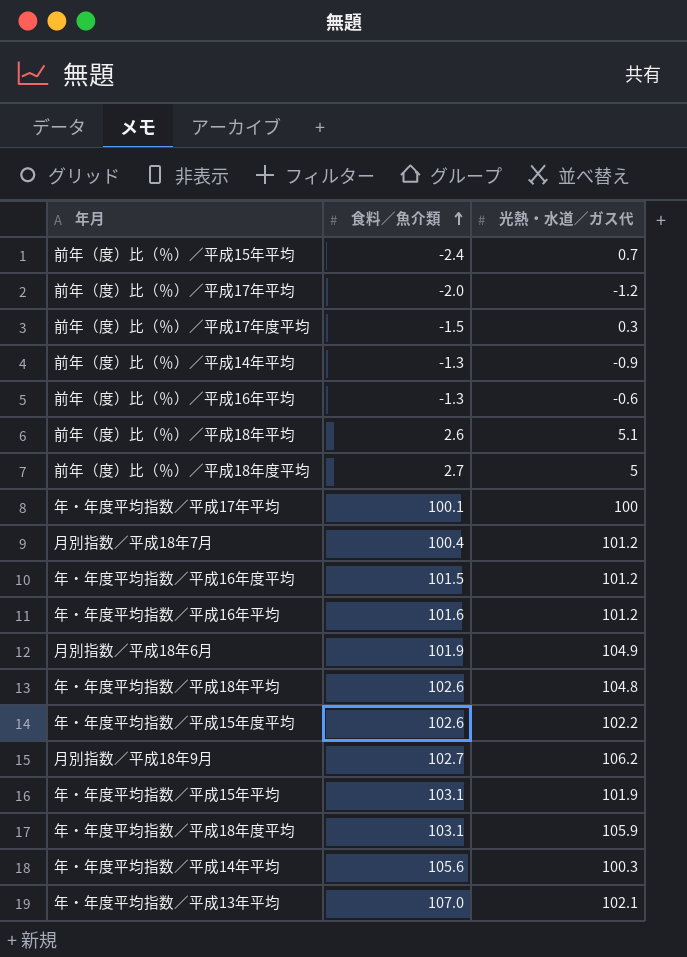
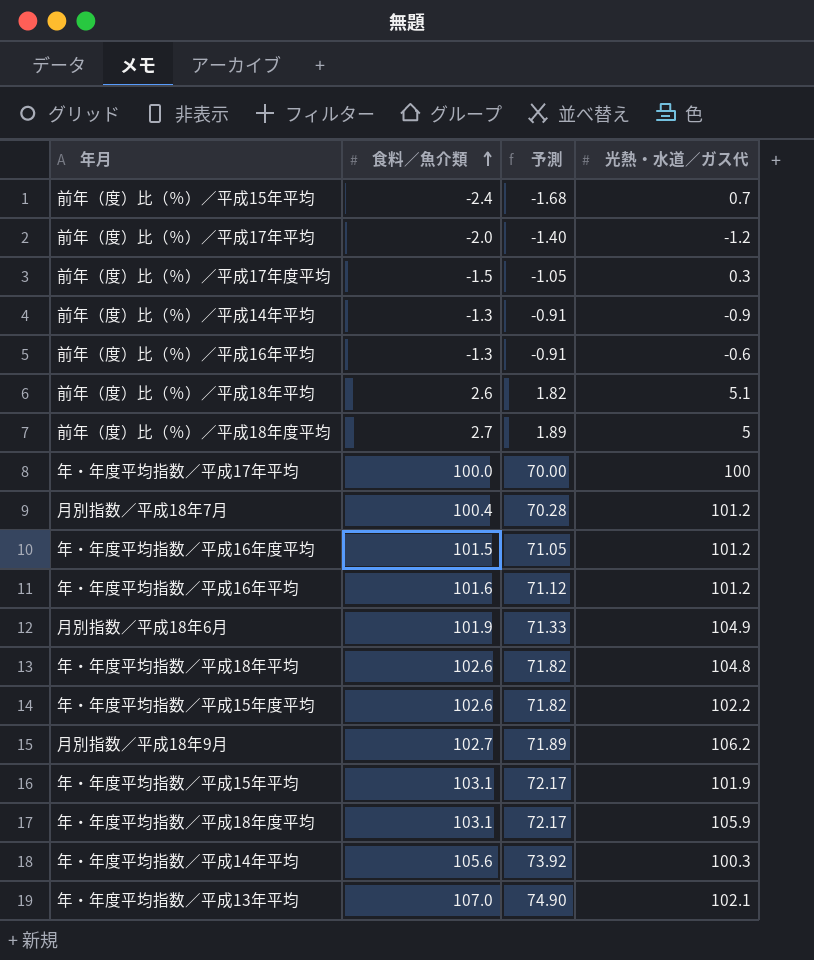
column 予測 | formula: none -> [食料／魚介類] * 0.7
年・年度平均指数／平成17年平均 | 食料／魚介類: 100.1 -> 100.0

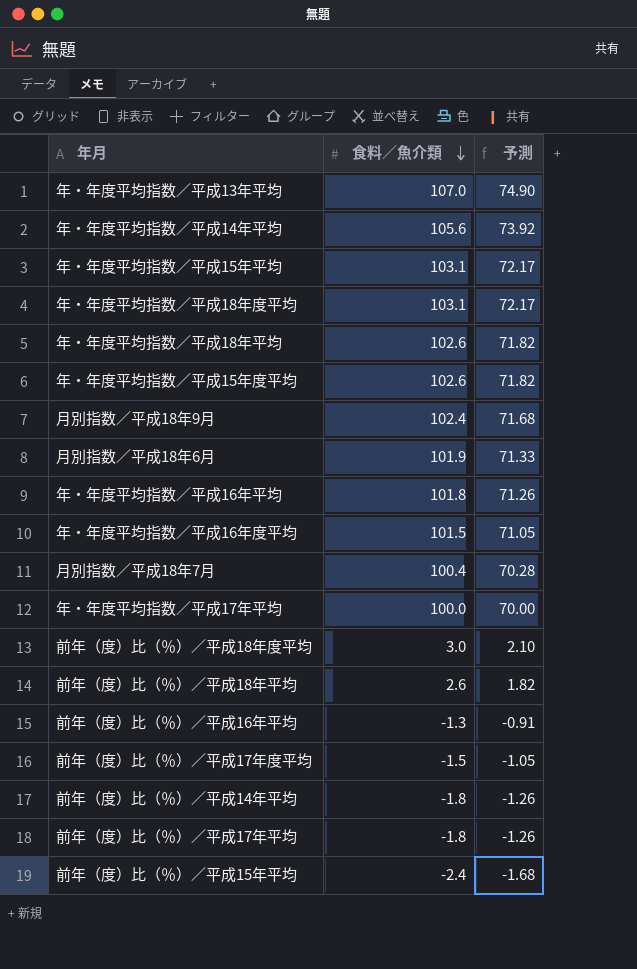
row order: 食料／魚介類 ascending -> 食料／魚介類 descending
column 光熱・水道／ガス代 | position: 4 -> none
月別指数／平成18年9月 | 食料／魚介類: 102.7 -> 102.4
月別指数／平成18年9月 | 予測: 71.89 -> 71.68
年・年度平均指数／平成16年平均 | 食料／魚介類: 101.6 -> 101.8
年・年度平均指数／平成16年平均 | 予測: 71.12 -> 71.26
前年（度）比（％）／平成18年度平均 | 食料／魚介類: 2.7 -> 3.0
前年（度）比（％）／平成18年度平均 | 予測: 1.89 -> 2.10
前年（度）比（％）／平成14年平均 | 食料／魚介類: -1.3 -> -1.8
前年（度）比（％）／平成14年平均 | 予測: -0.91 -> -1.26
前年（度）比（％）／平成17年平均 | 食料／魚介類: -2.0 -> -1.8
前年（度）比（％）／平成17年平均 | 予測: -1.40 -> -1.26

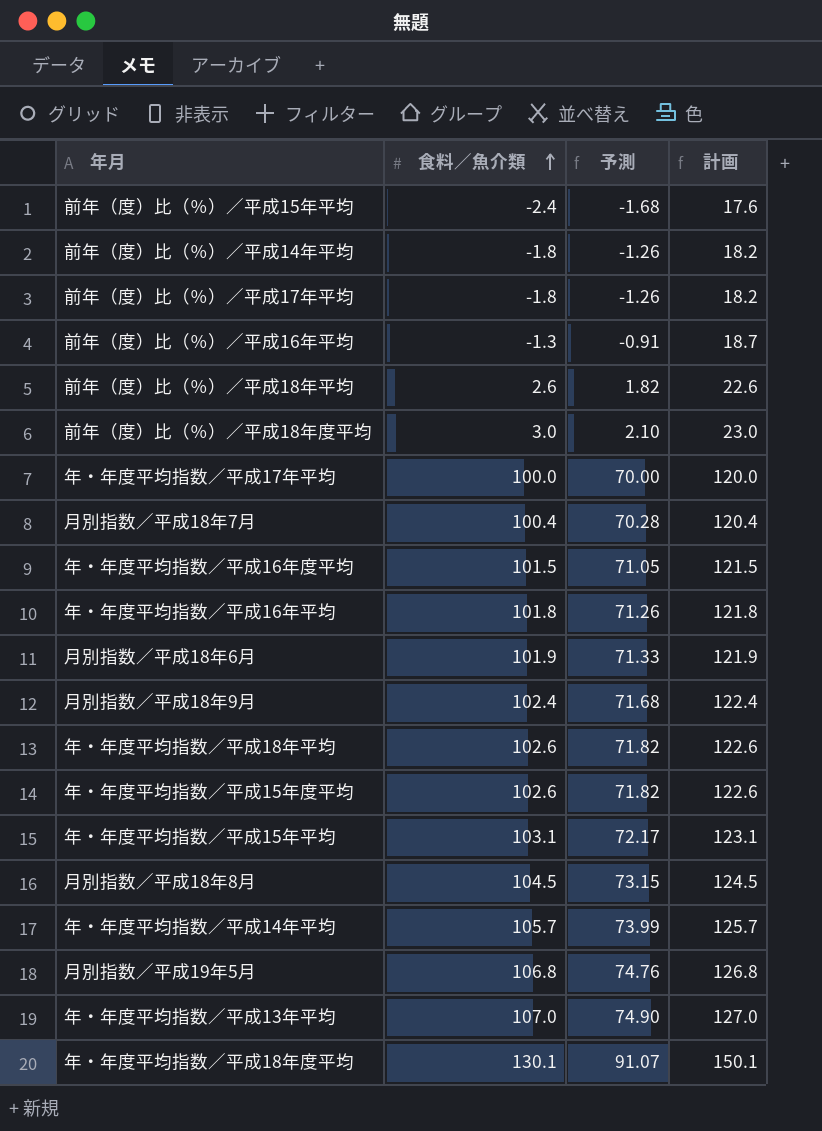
row order: 食料／魚介類 descending -> 食料／魚介類 ascending
column 計画 | formula: none -> [食料／魚介類] + 20
row 前年（度）比（％）／平成17年度平均: -1.5 | -1.05 -> none
row 月別指数／平成18年8月: none -> 104.5 | 73.15 | 124.5
年・年度平均指数／平成14年平均 | 食料／魚介類: 105.6 -> 105.7
年・年度平均指数／平成14年平均 | 予測: 73.92 -> 73.99
row 月別指数／平成19年5月: none -> 106.8 | 74.76 | 126.8
年・年度平均指数／平成18年度平均 | 食料／魚介類: 103.1 -> 130.1
年・年度平均指数／平成18年度平均 | 予測: 72.17 -> 91.07

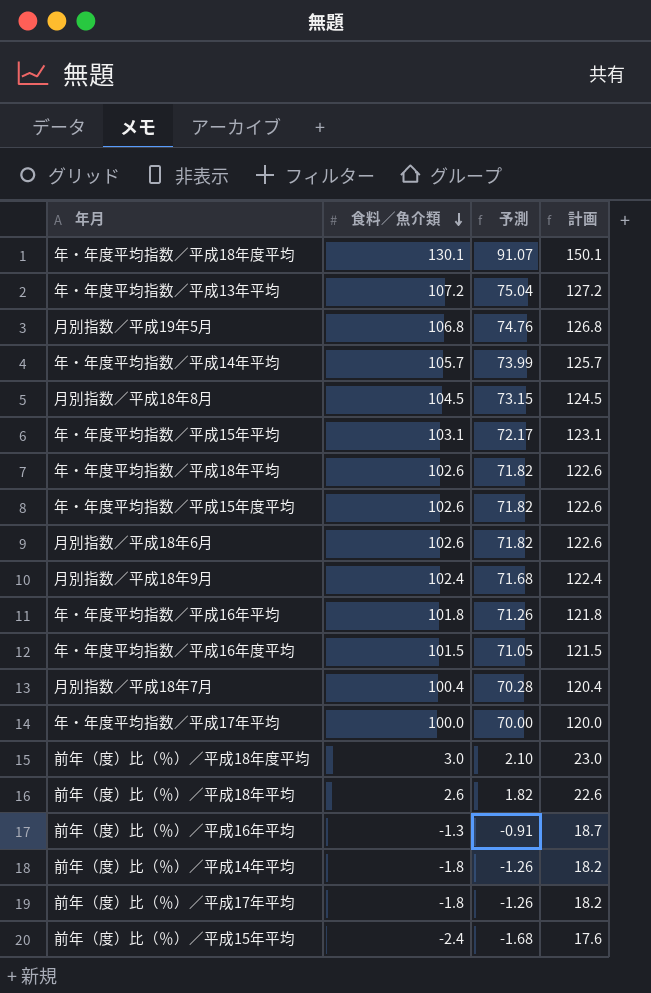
row order: 食料／魚介類 ascending -> 食料／魚介類 descending
年・年度平均指数／平成13年平均 | 食料／魚介類: 107.0 -> 107.2
年・年度平均指数／平成13年平均 | 予測: 74.90 -> 75.04
年・年度平均指数／平成13年平均 | 計画: 127.0 -> 127.2
月別指数／平成18年6月 | 食料／魚介類: 101.9 -> 102.6
月別指数／平成18年6月 | 予測: 71.33 -> 71.82
月別指数／平成18年6月 | 計画: 121.9 -> 122.6

